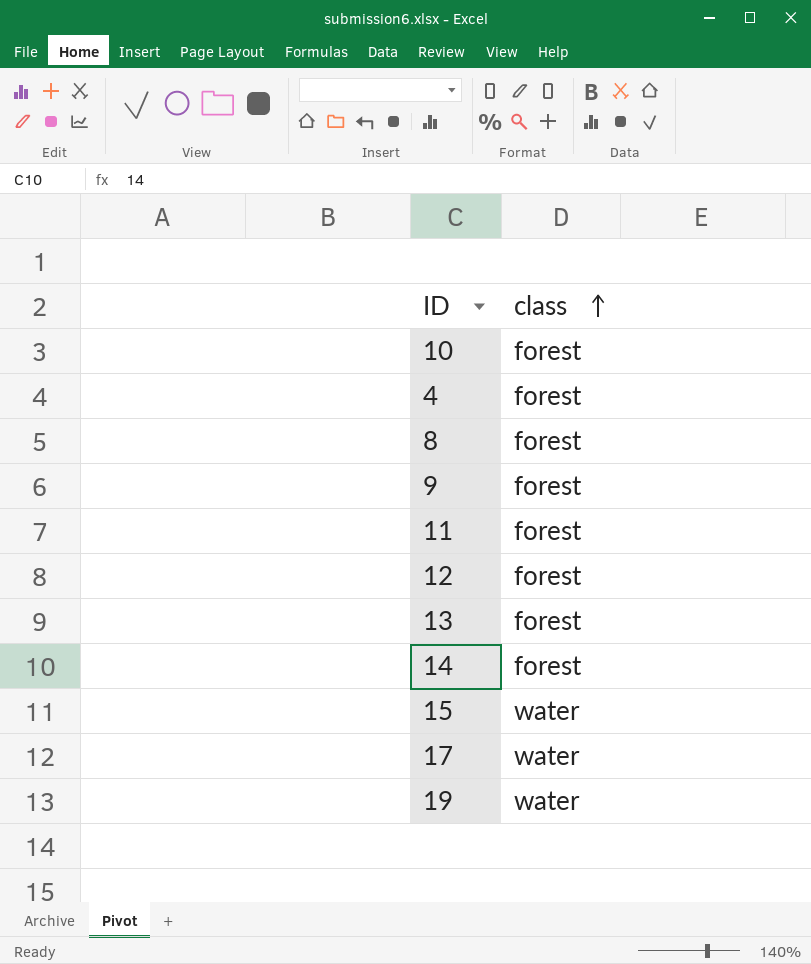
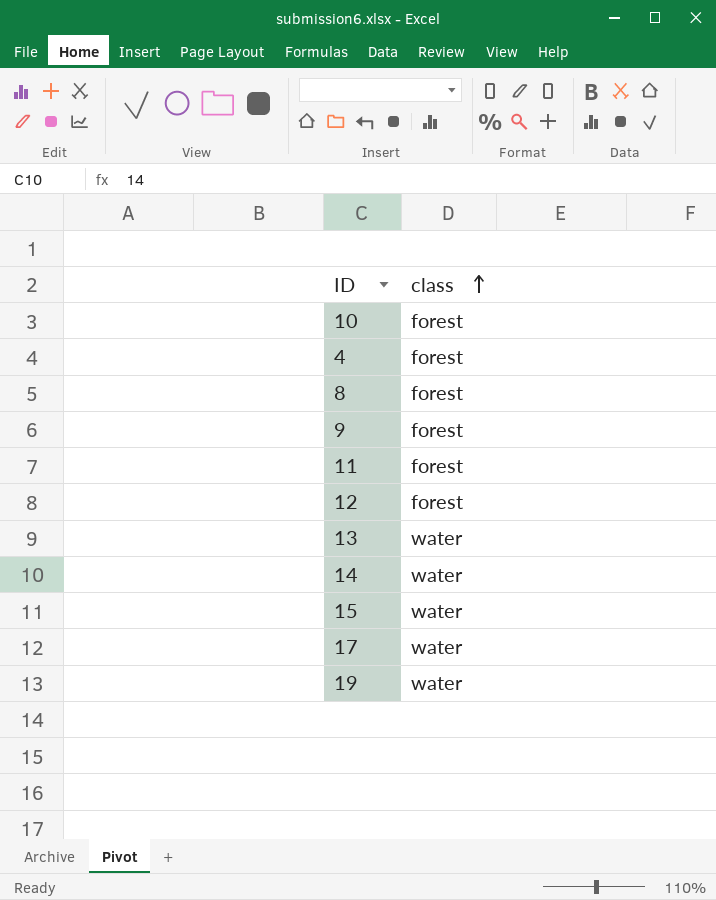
13 | class: forest -> water
14 | class: forest -> water

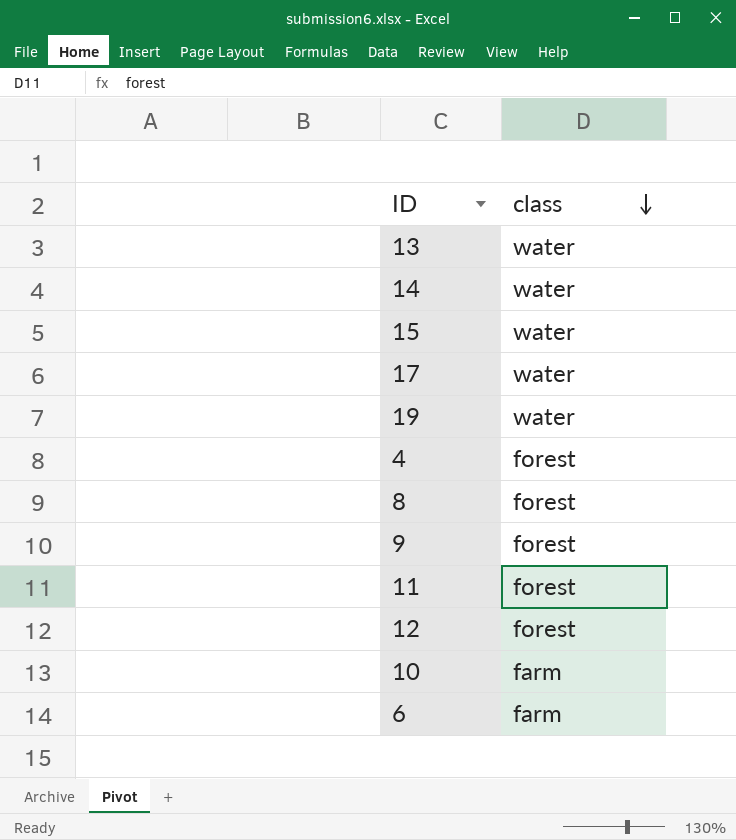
row order: class ascending -> class descending
10 | class: forest -> farm
row 6: none -> farm

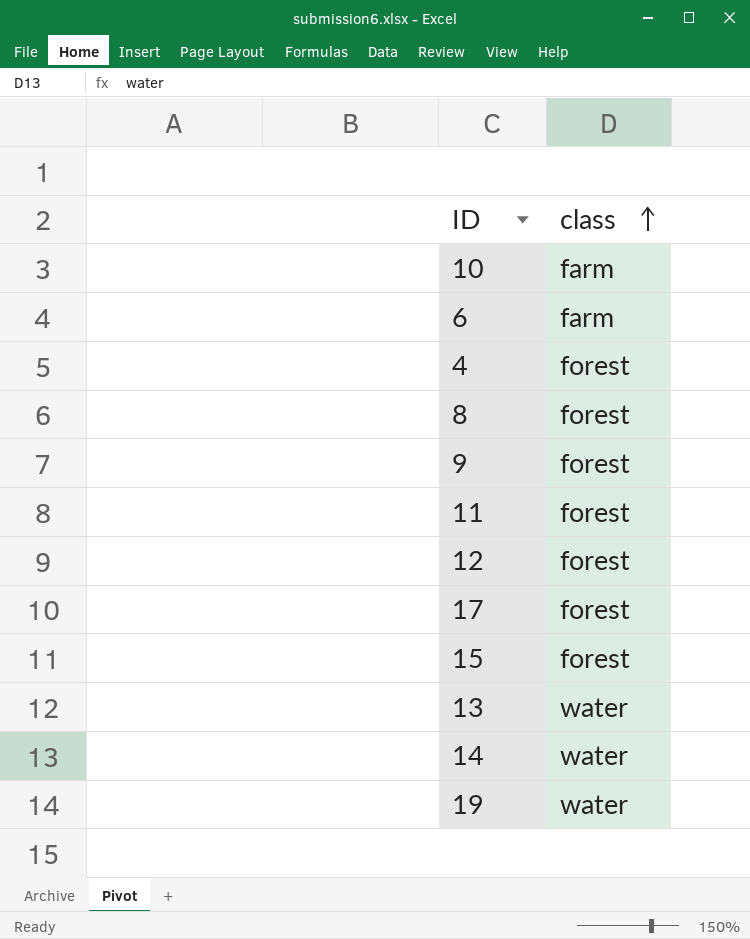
row order: class descending -> class ascending
17 | class: water -> forest
15 | class: water -> forest

